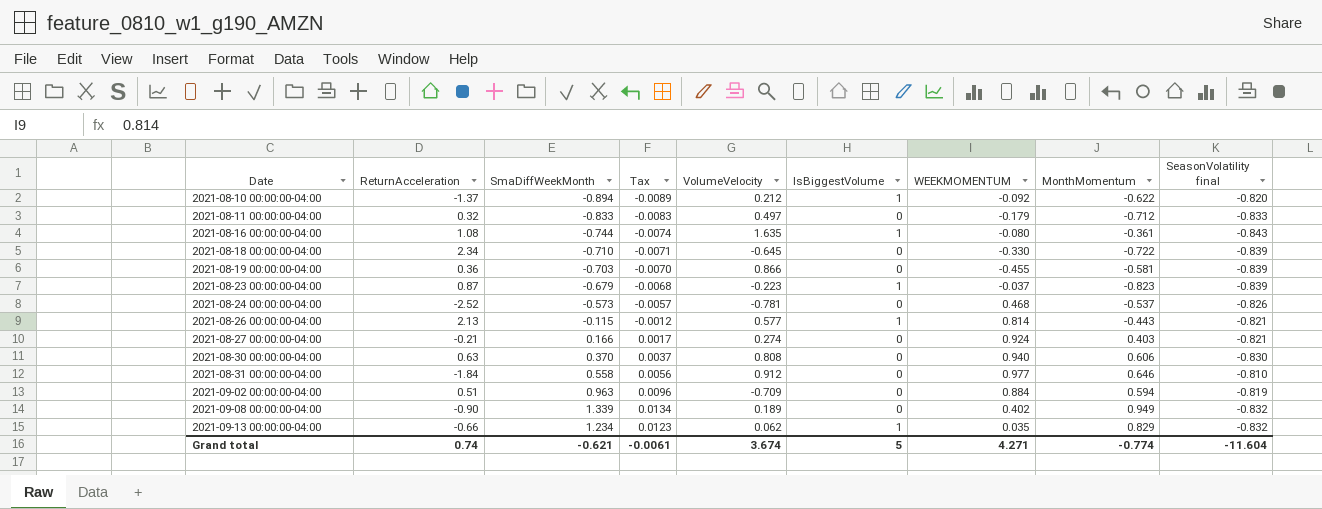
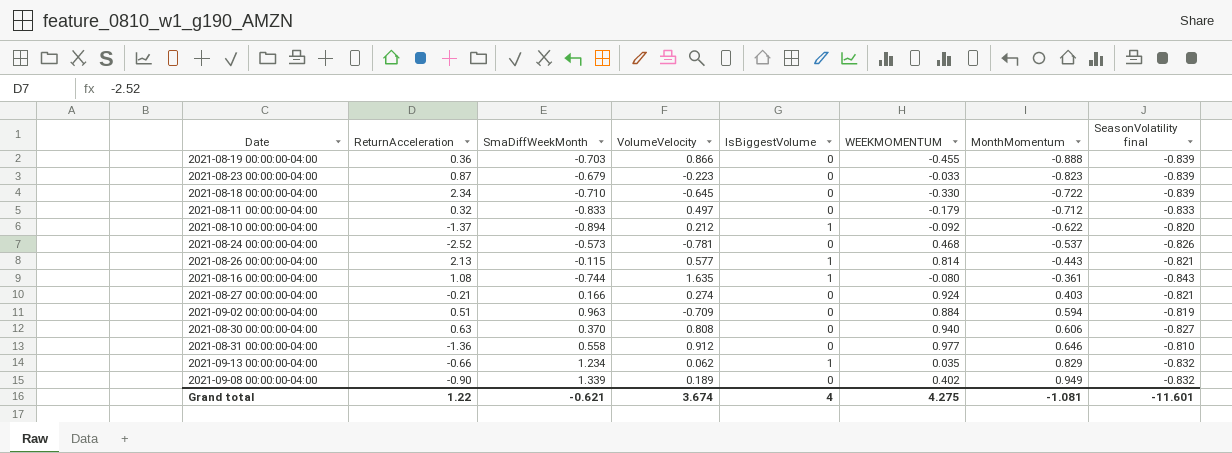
row order: Date ascending -> MonthMomentum ascending
column Tax | formula: [SmaDiffWeekMonth] * 0.01 -> none
2021-08-19 00:00:00-04:00 | MonthMomentum: -0.581 -> -0.888
2021-08-23 00:00:00-04:00 | IsBiggestVolume: 1 -> 0
2021-08-23 00:00:00-04:00 | WEEKMOMENTUM: -0.037 -> -0.033
2021-08-30 00:00:00-04:00 | SeasonVolatility final: -0.830 -> -0.827
2021-08-31 00:00:00-04:00 | ReturnAcceleration: -1.84 -> -1.36
Grand total | ReturnAcceleration: 0.74 -> 1.22
Grand total | IsBiggestVolume: 5 -> 4
Grand total | WEEKMOMENTUM: 4.271 -> 4.275
Grand total | MonthMomentum: -0.774 -> -1.081
Grand total | SeasonVolatility final: -11.604 -> -11.601

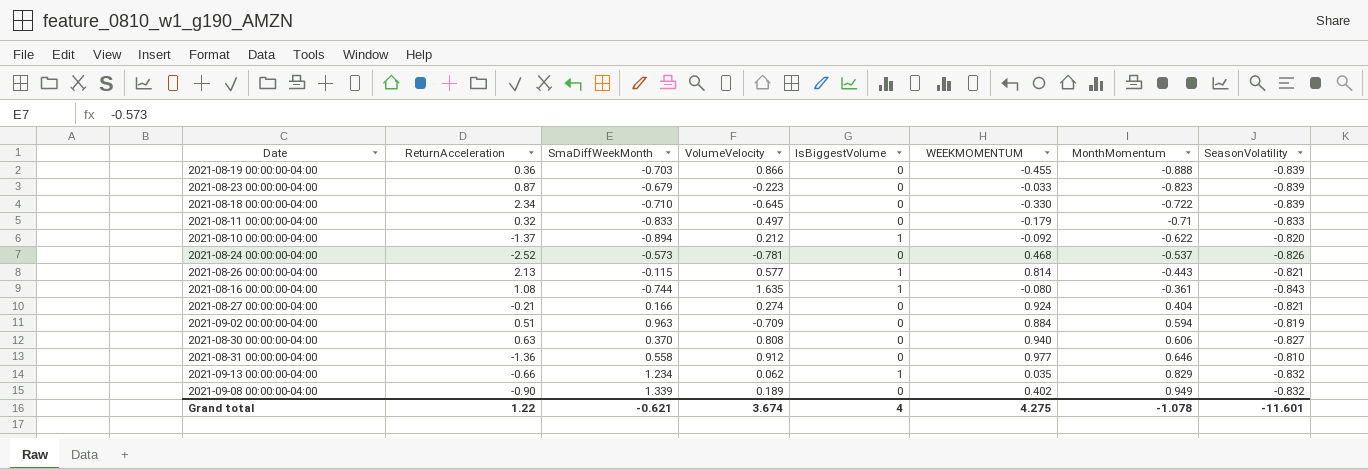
column name: SeasonVolatility final -> SeasonVolatility
2021-08-11 00:00:00-04:00 | MonthMomentum: -0.712 -> -0.71
2021-08-27 00:00:00-04:00 | MonthMomentum: 0.403 -> 0.404
Grand total | MonthMomentum: -1.081 -> -1.078

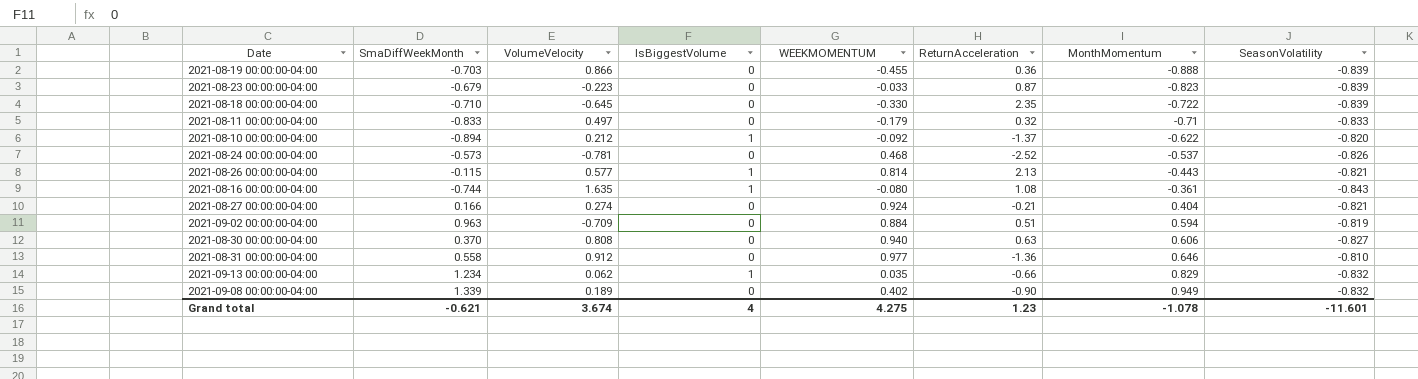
column ReturnAcceleration | position: 2 -> 6
2021-08-18 00:00:00-04:00 | ReturnAcceleration: 2.34 -> 2.35
Grand total | ReturnAcceleration: 1.22 -> 1.23

